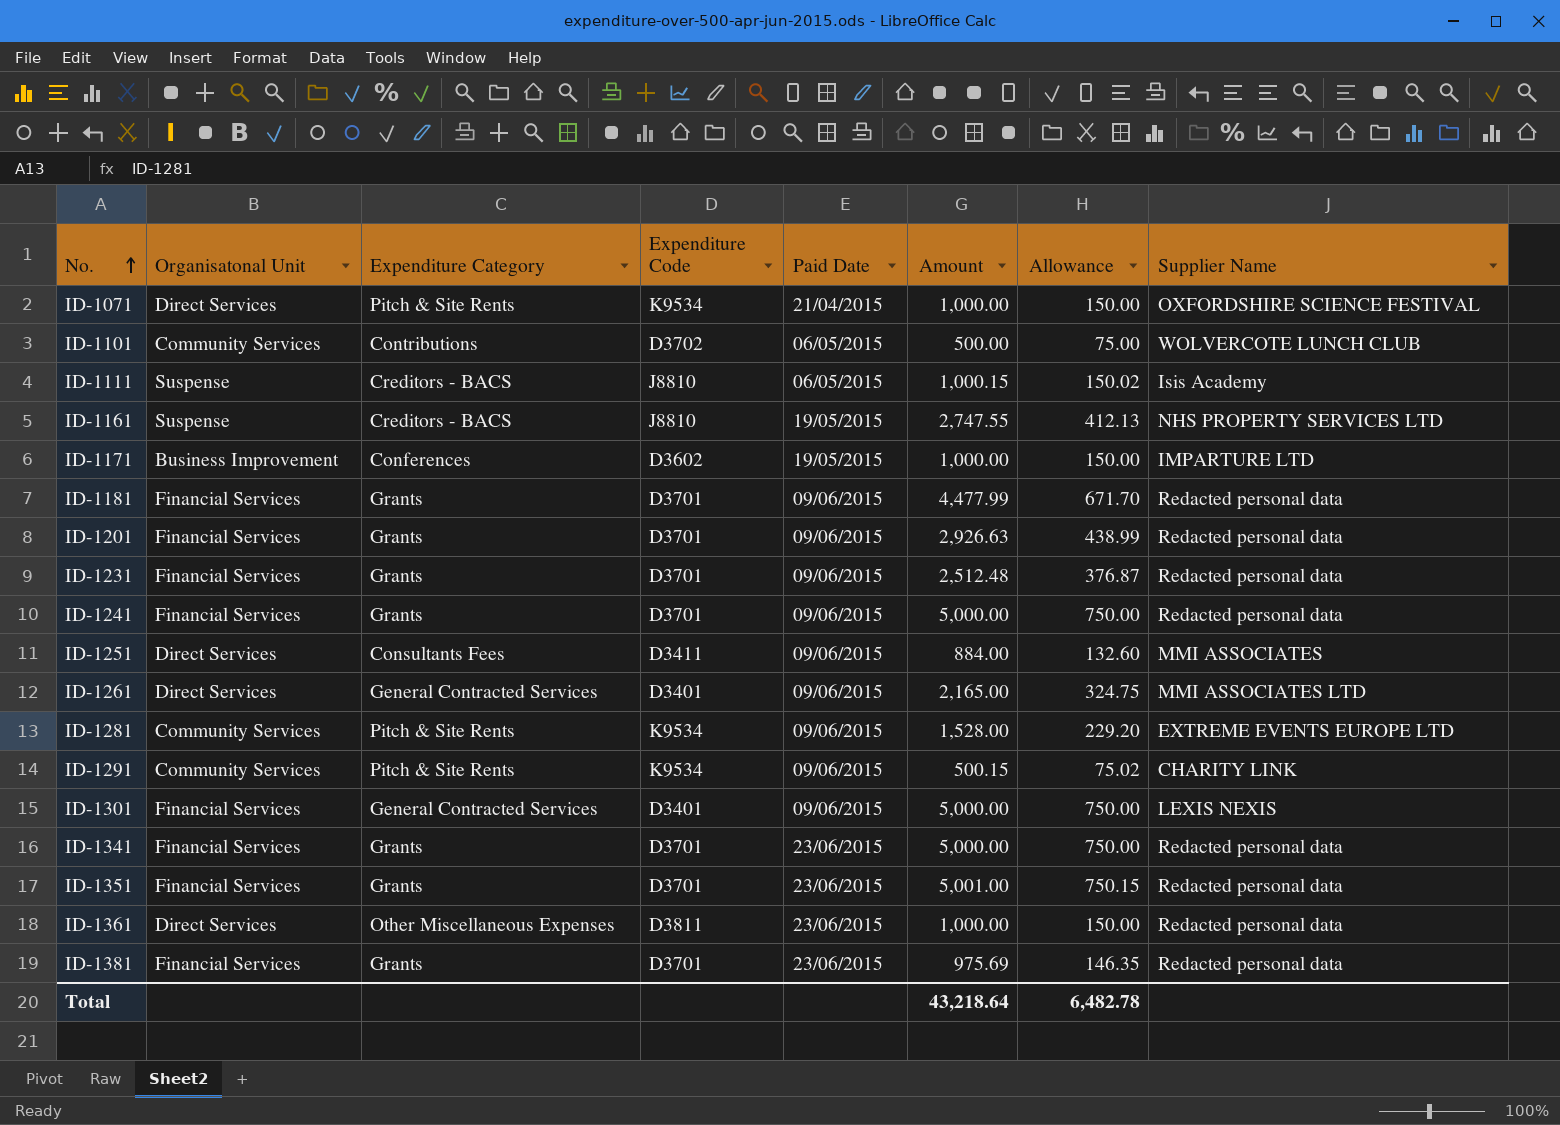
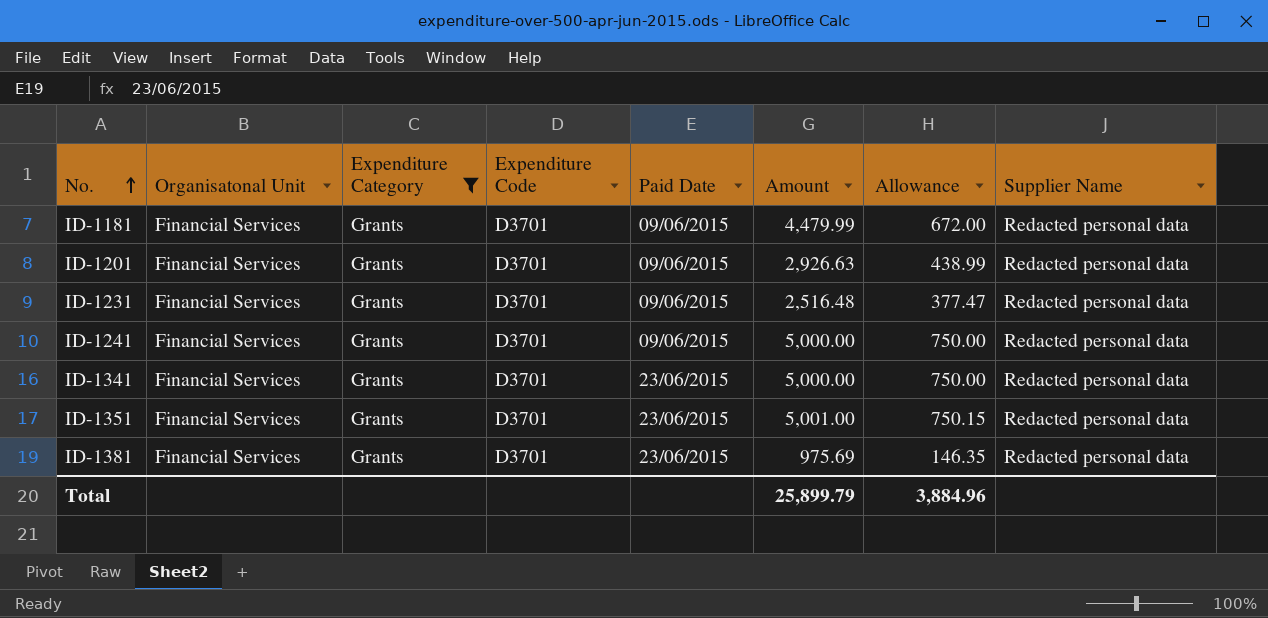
filter: none -> Expenditure Category = Grants
ID-1181 | Amount: 4,477.99 -> 4,479.99
ID-1181 | Allowance: 671.70 -> 672.00
ID-1231 | Amount: 2,512.48 -> 2,516.48
ID-1231 | Allowance: 376.87 -> 377.47
Total | Amount: 43,218.64 -> 25,899.79
Total | Allowance: 6,482.78 -> 3,884.96

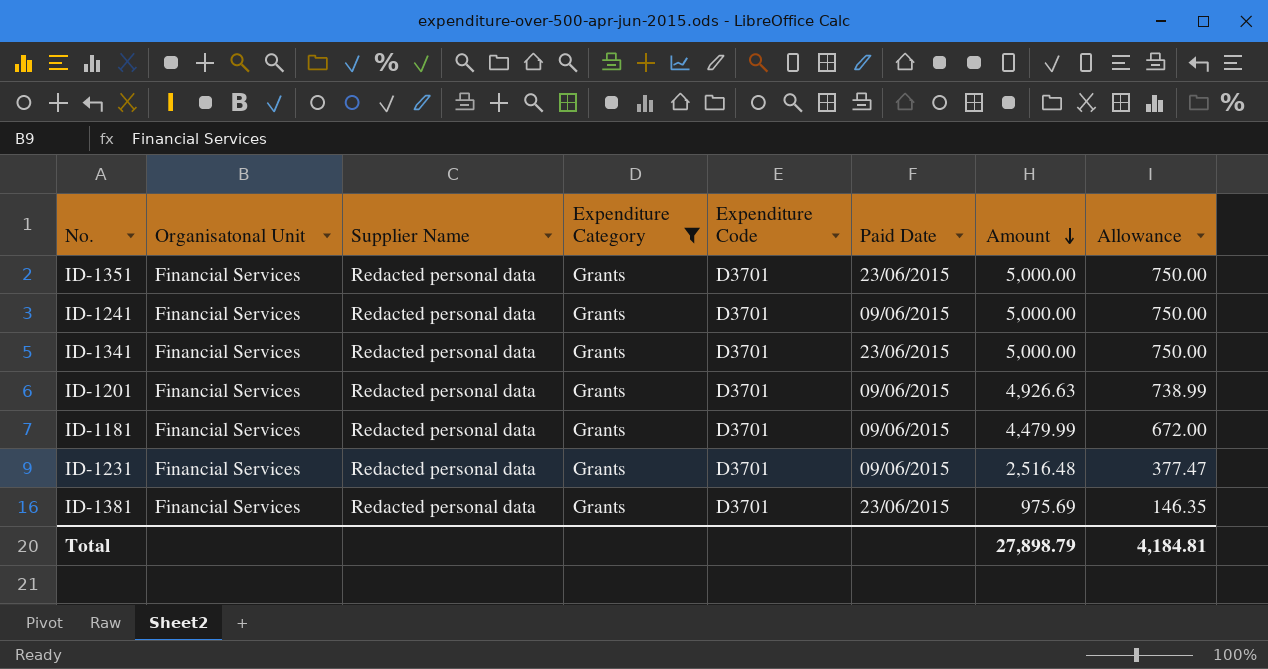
row order: No. ascending -> Amount descending
column Supplier Name | position: 8 -> 3
ID-1351 | Amount: 5,001.00 -> 5,000.00
ID-1351 | Allowance: 750.15 -> 750.00
ID-1201 | Amount: 2,926.63 -> 4,926.63
ID-1201 | Allowance: 438.99 -> 738.99
Total | Amount: 25,899.79 -> 27,898.79
Total | Allowance: 3,884.96 -> 4,184.81

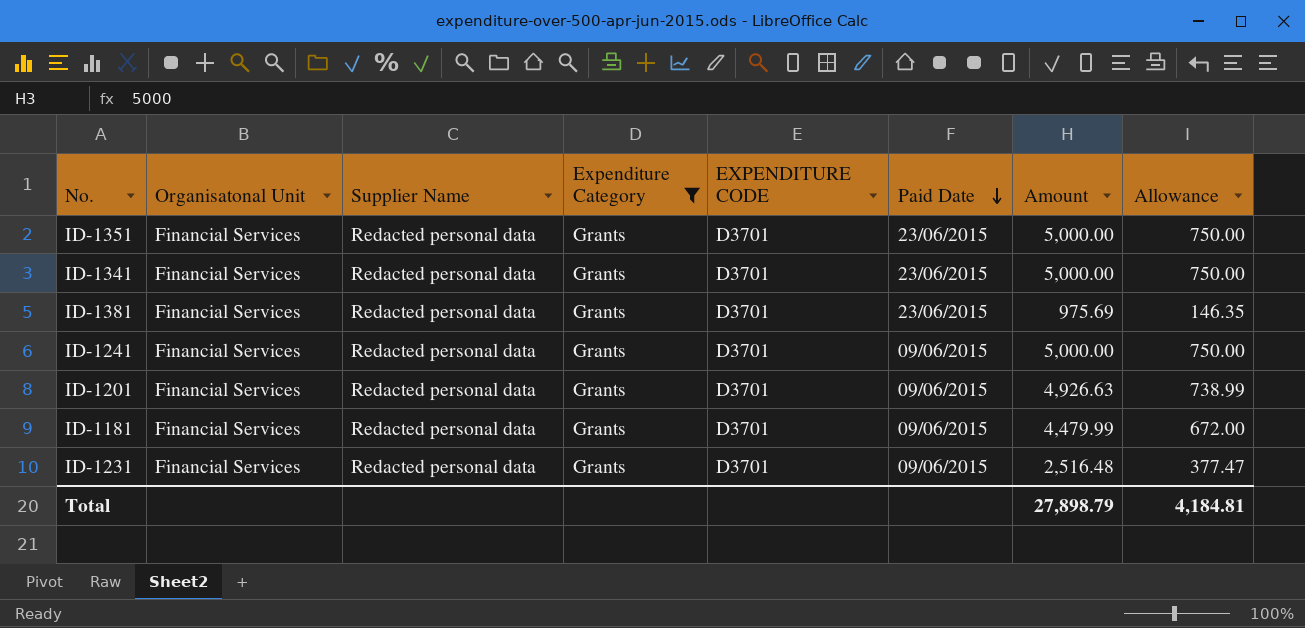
row order: Amount descending -> Paid Date descending
column name: Expenditure Code -> EXPENDITURE CODE

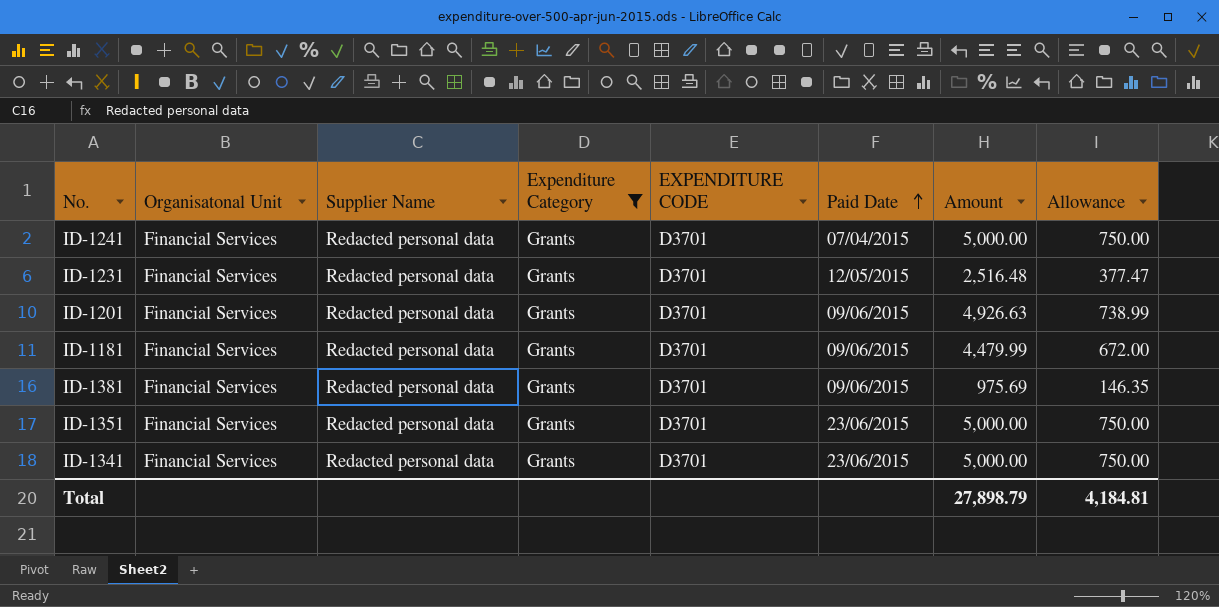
row order: Paid Date descending -> Paid Date ascending
ID-1241 | Paid Date: 09/06/2015 -> 07/04/2015
ID-1231 | Paid Date: 09/06/2015 -> 12/05/2015
ID-1381 | Paid Date: 23/06/2015 -> 09/06/2015

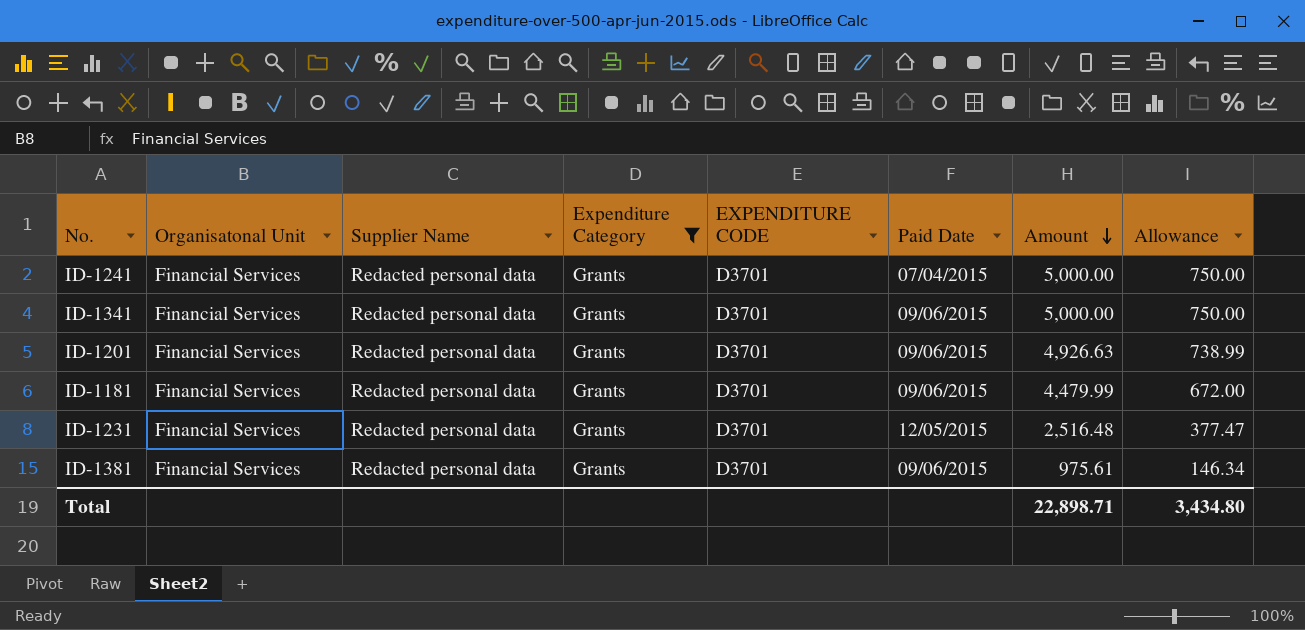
row order: Paid Date ascending -> Amount descending
row ID-1351: Financial Services | Redacted personal data | Grants | D3701 | 23/06/2015 | 5,000.00 | 750.00 -> none
ID-1341 | Paid Date: 23/06/2015 -> 09/06/2015
ID-1381 | Amount: 975.69 -> 975.61
ID-1381 | Allowance: 146.35 -> 146.34
Total | Amount: 27,898.79 -> 22,898.71
Total | Allowance: 4,184.81 -> 3,434.80

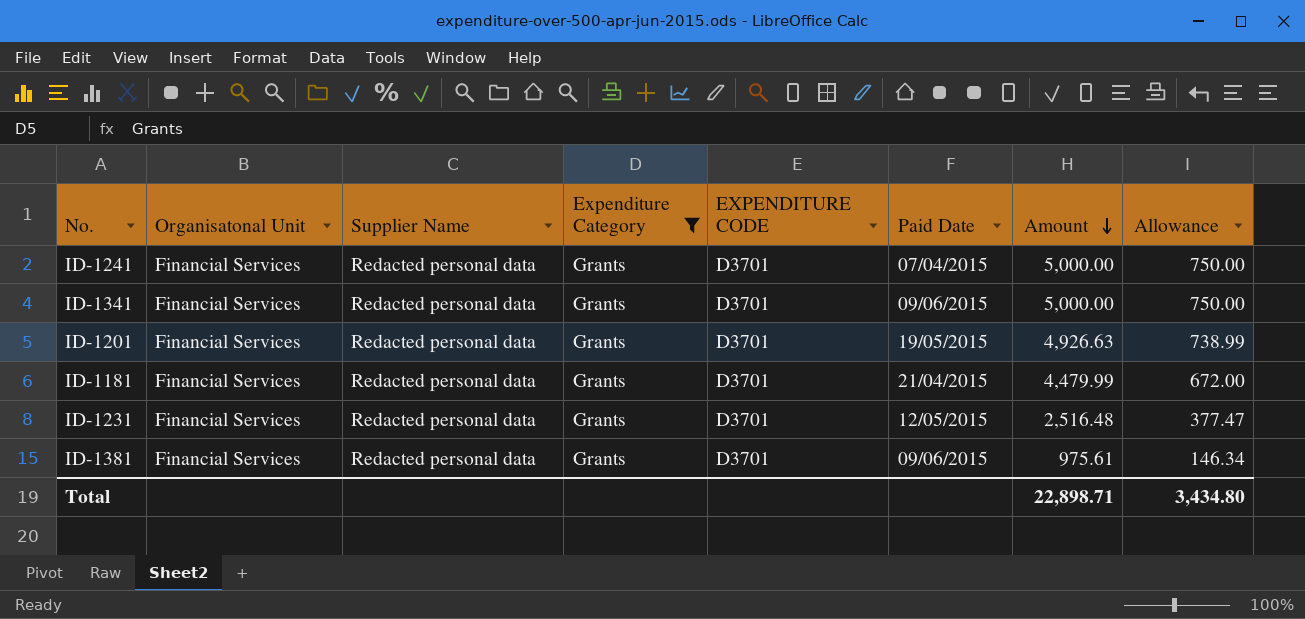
ID-1201 | Paid Date: 09/06/2015 -> 19/05/2015
ID-1181 | Paid Date: 09/06/2015 -> 21/04/2015

